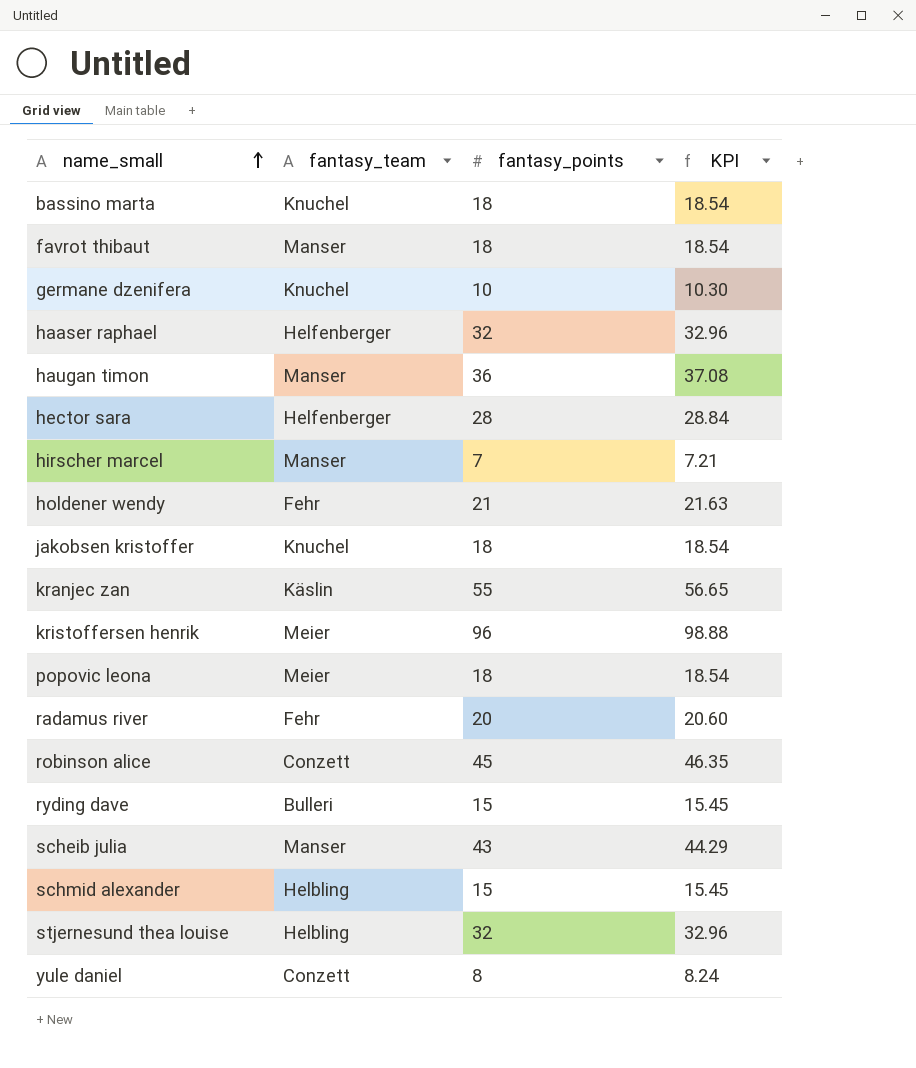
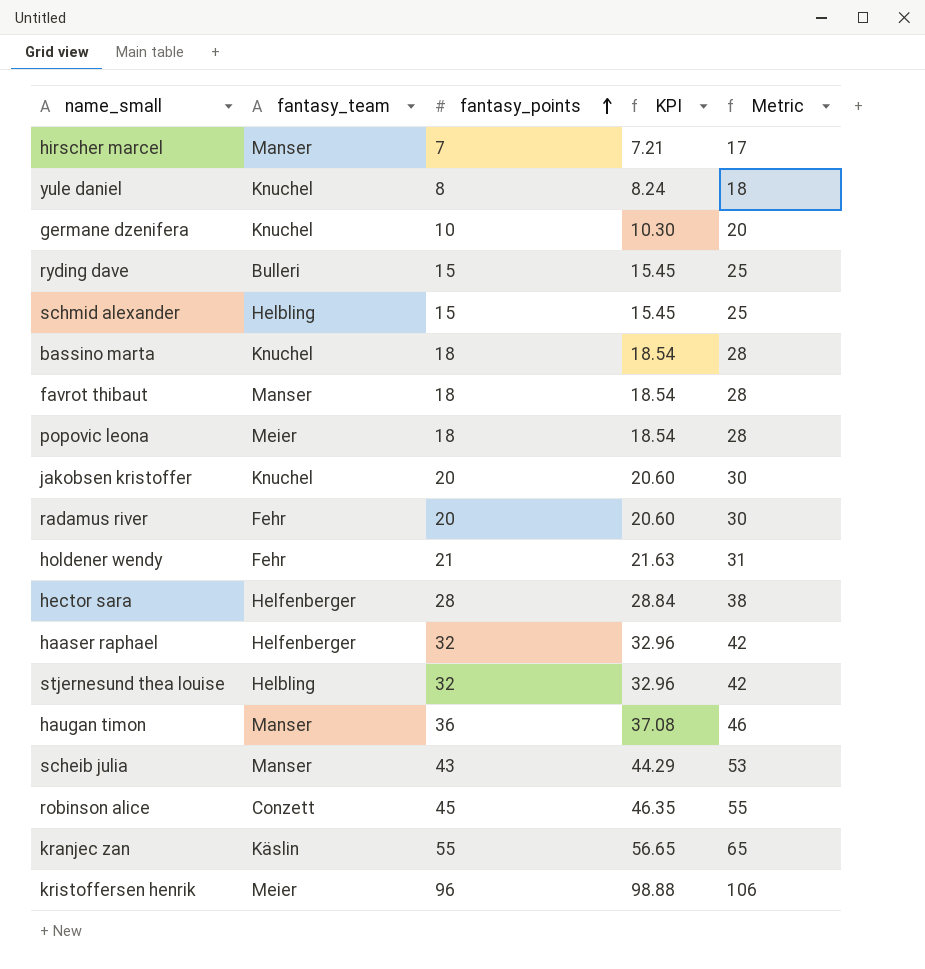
row order: name_small ascending -> fantasy_points ascending
column Metric | formula: none -> [fantasy_points] + 10
yule daniel | fantasy_team: Conzett -> Knuchel
jakobsen kristoffer | fantasy_points: 18 -> 20
jakobsen kristoffer | KPI: 18.54 -> 20.60

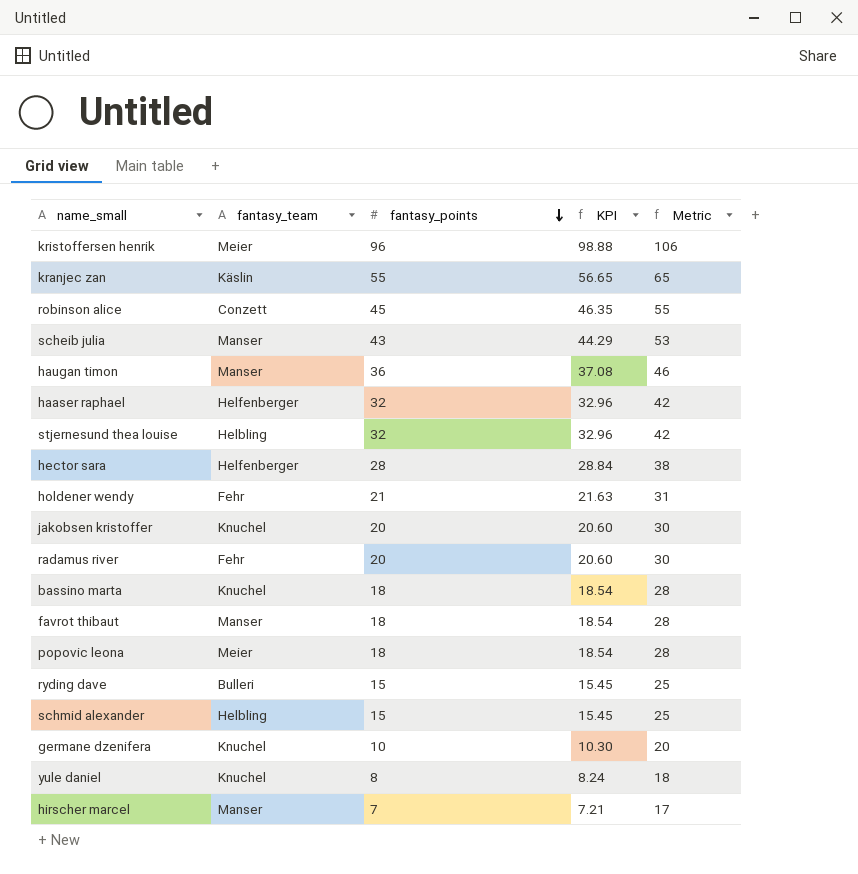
row order: fantasy_points ascending -> fantasy_points descending

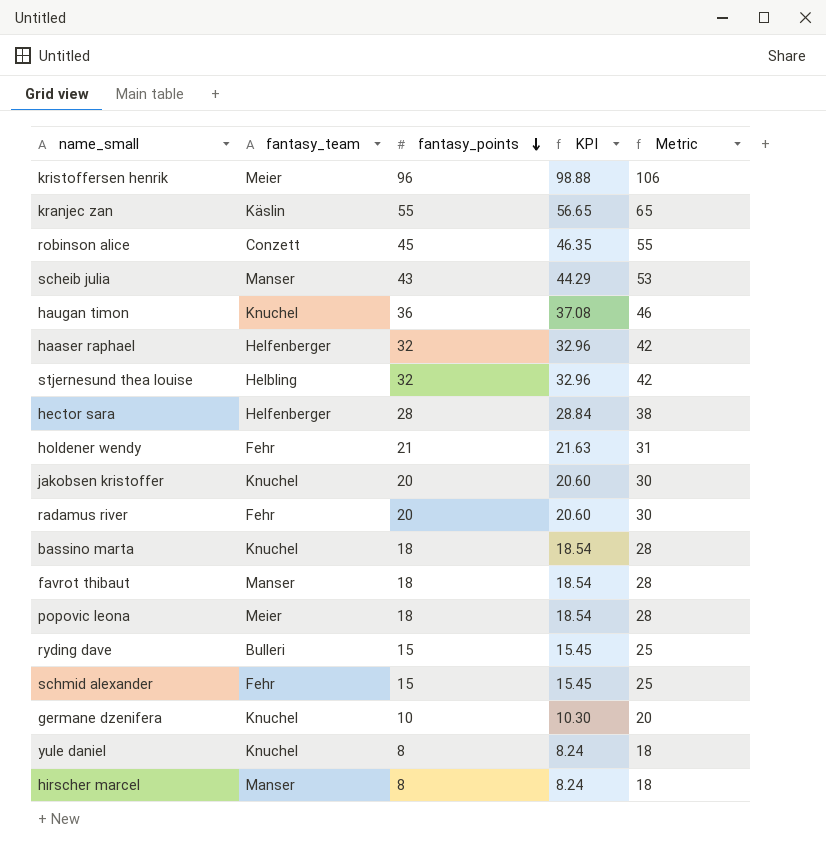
haugan timon | fantasy_team: Manser -> Knuchel
schmid alexander | fantasy_team: Helbling -> Fehr
hirscher marcel | fantasy_points: 7 -> 8
hirscher marcel | KPI: 7.21 -> 8.24
hirscher marcel | Metric: 17 -> 18

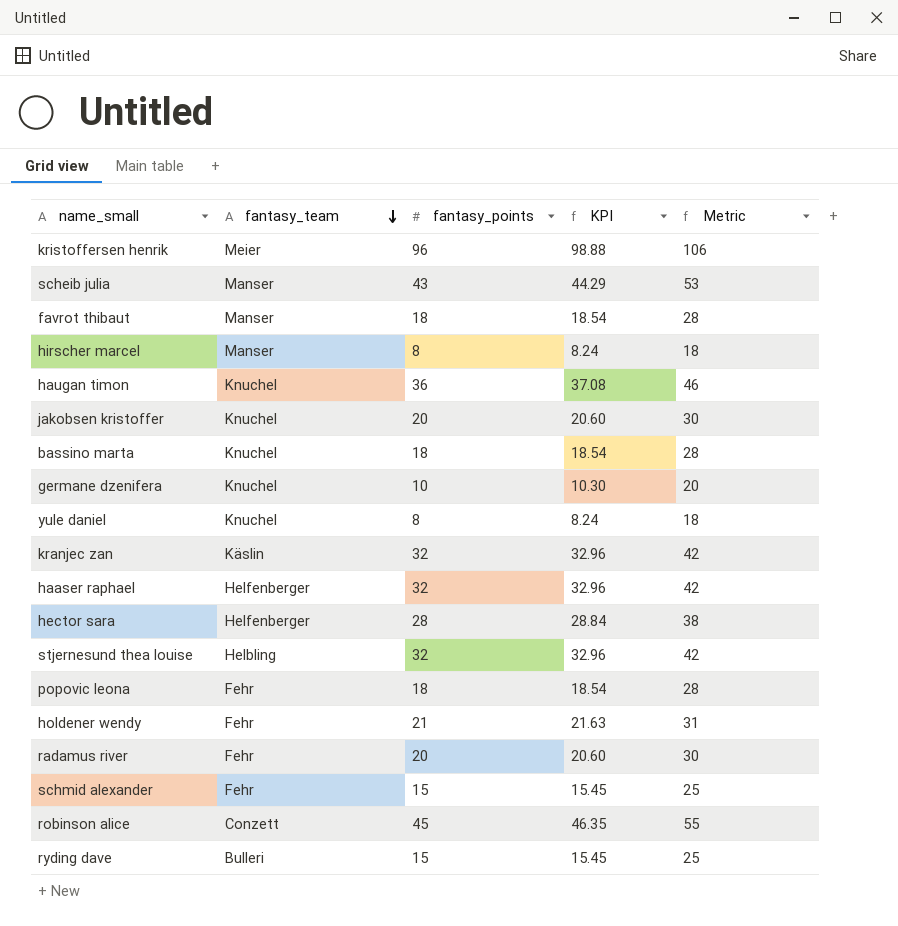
row order: fantasy_points descending -> fantasy_team descending
kranjec zan | fantasy_points: 55 -> 32
kranjec zan | KPI: 56.65 -> 32.96
kranjec zan | Metric: 65 -> 42
popovic leona | fantasy_team: Meier -> Fehr

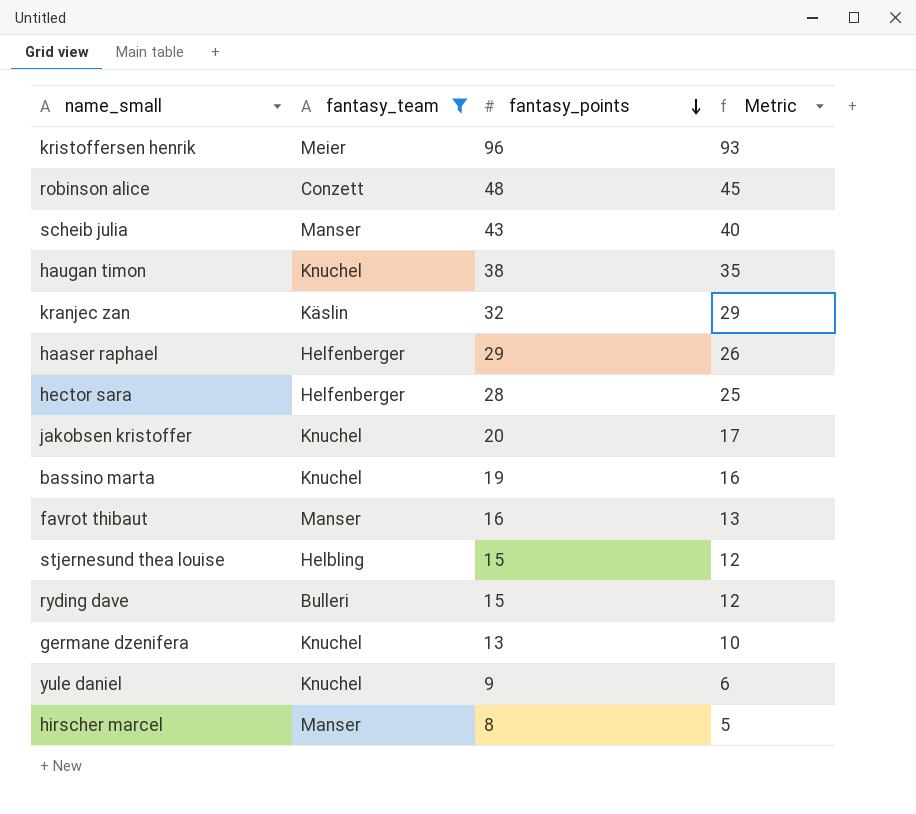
filter: none -> fantasy_team != Fehr
row order: fantasy_team descending -> fantasy_points descending
column KPI | formula: [fantasy_points] * 1.03 -> none
column Metric | formula: [fantasy_points] + 10 -> [fantasy_points] - 3
robinson alice | fantasy_points: 45 -> 48
haugan timon | fantasy_points: 36 -> 38
haaser raphael | fantasy_points: 32 -> 29
bassino marta | fantasy_points: 18 -> 19
favrot thibaut | fantasy_points: 18 -> 16
stjernesund thea louise | fantasy_points: 32 -> 15
germane dzenifera | fantasy_points: 10 -> 13
yule daniel | fantasy_points: 8 -> 9

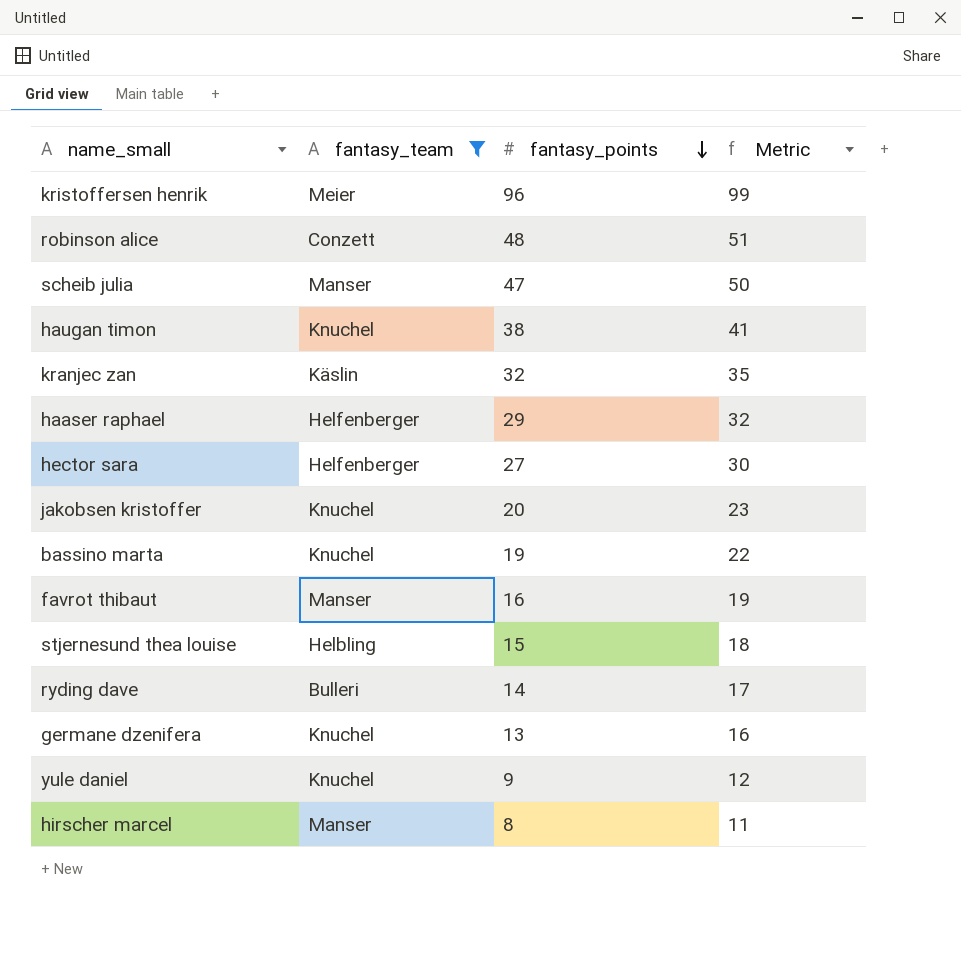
column Metric | formula: [fantasy_points] - 3 -> [fantasy_points] + 3
scheib julia | fantasy_points: 43 -> 47
hector sara | fantasy_points: 28 -> 27
ryding dave | fantasy_points: 15 -> 14

